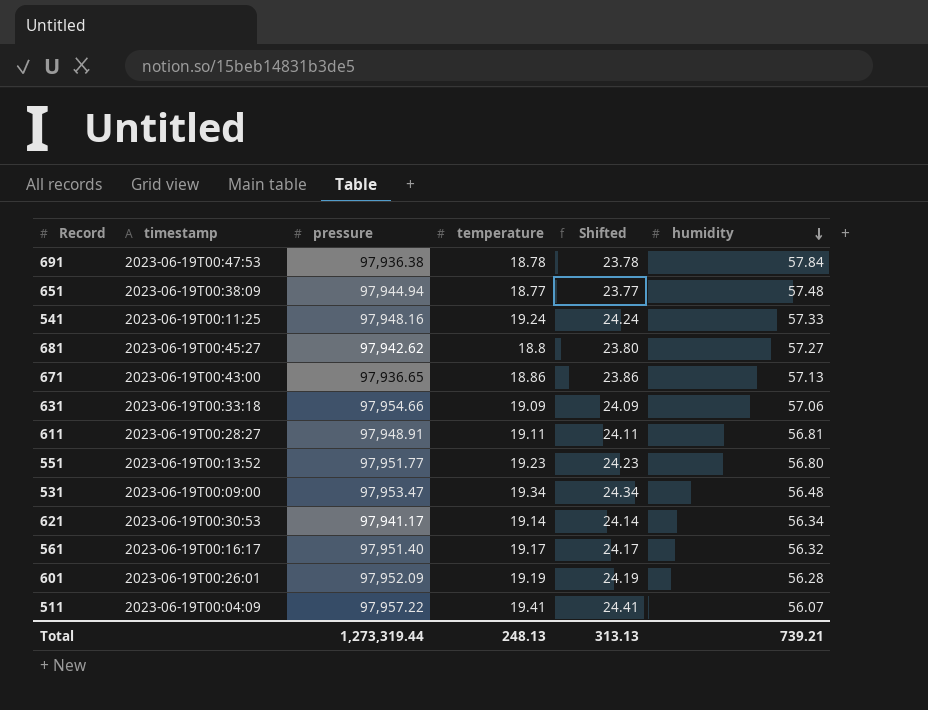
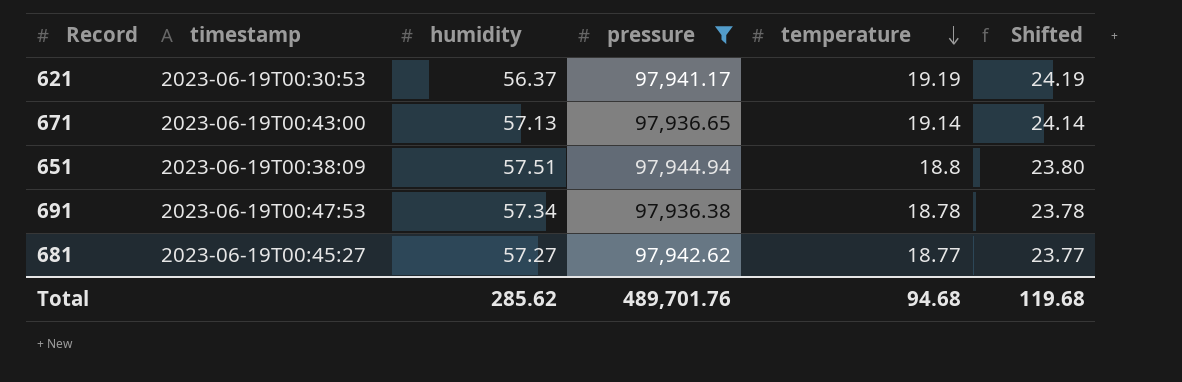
filter: none -> pressure <= 97,944.94
row order: humidity descending -> temperature descending
column humidity | position: 6 -> 3
621 | humidity: 56.34 -> 56.37
621 | temperature: 19.14 -> 19.19
621 | Shifted: 24.14 -> 24.19
671 | temperature: 18.86 -> 19.14
671 | Shifted: 23.86 -> 24.14
651 | humidity: 57.48 -> 57.51
651 | temperature: 18.77 -> 18.8
651 | Shifted: 23.77 -> 23.80
691 | humidity: 57.84 -> 57.34
681 | temperature: 18.8 -> 18.77
681 | Shifted: 23.80 -> 23.77
Total | humidity: 739.21 -> 285.62
Total | pressure: 1,273,319.44 -> 489,701.76
Total | temperature: 248.13 -> 94.68
Total | Shifted: 313.13 -> 119.68

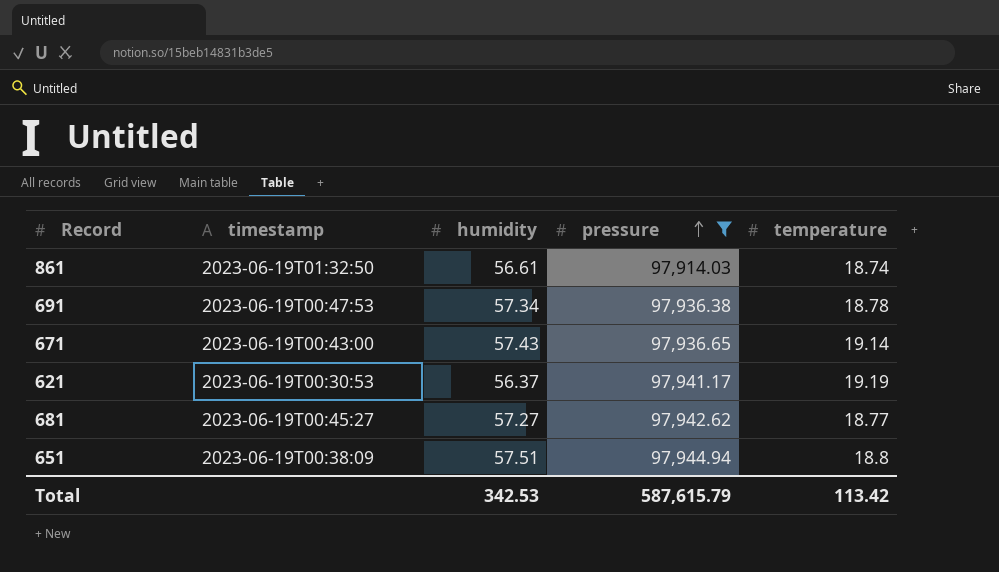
row order: temperature descending -> pressure ascending
column Shifted | formula: [temperature] + 5 -> none
row 861: none -> 2023-06-19T01:32:50 | 56.61 | 97,914.03 | 18.74
671 | humidity: 57.13 -> 57.43
Total | humidity: 285.62 -> 342.53
Total | pressure: 489,701.76 -> 587,615.79
Total | temperature: 94.68 -> 113.42

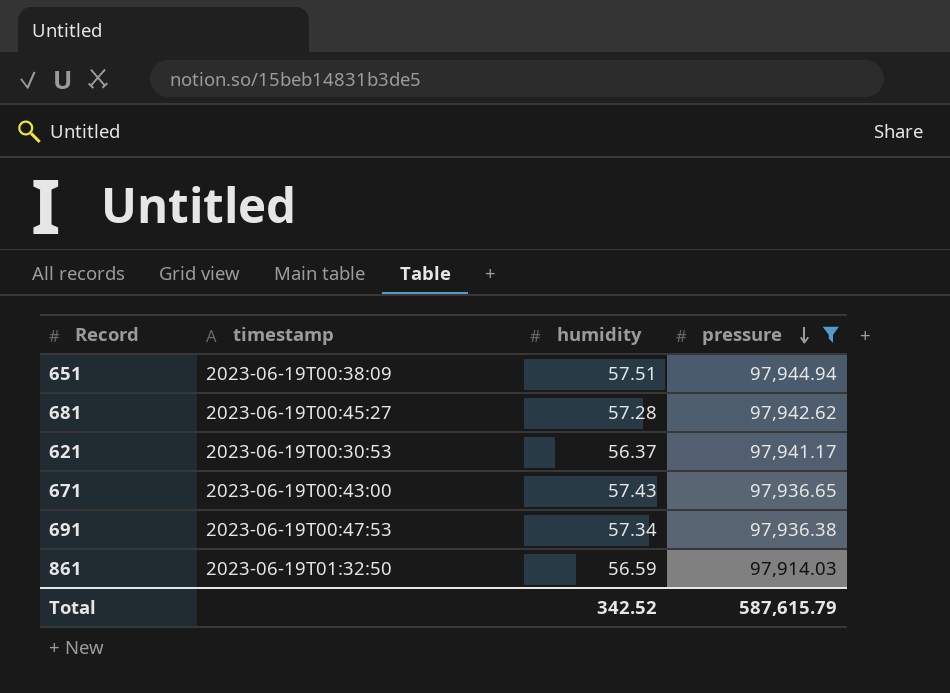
row order: pressure ascending -> pressure descending
column temperature | position: 5 -> none
681 | humidity: 57.27 -> 57.28
861 | humidity: 56.61 -> 56.59
Total | humidity: 342.53 -> 342.52

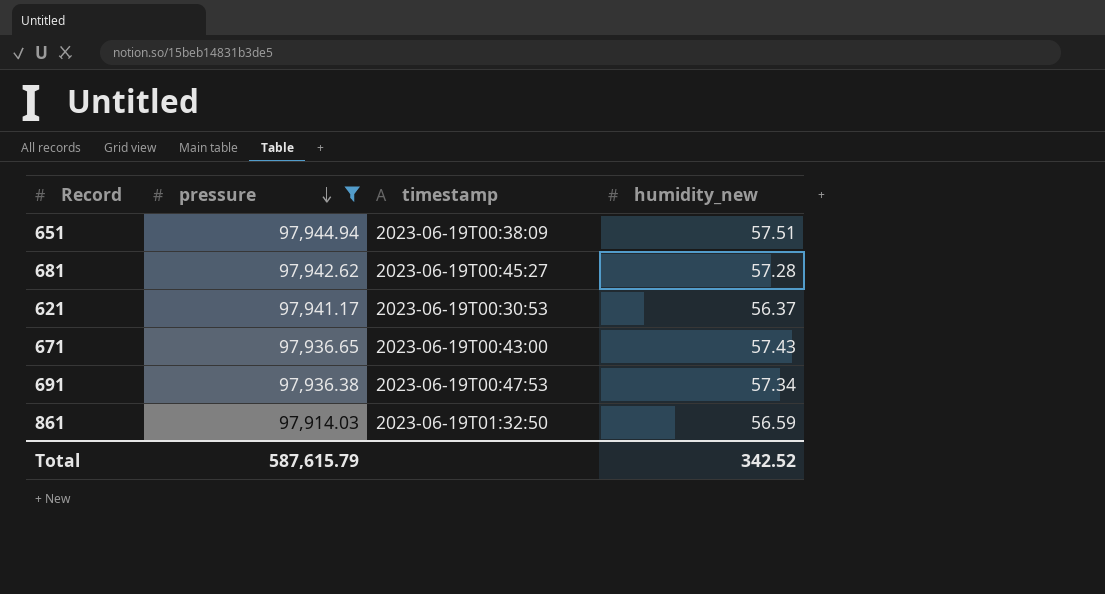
column pressure | position: 4 -> 2
column name: humidity -> humidity_new

